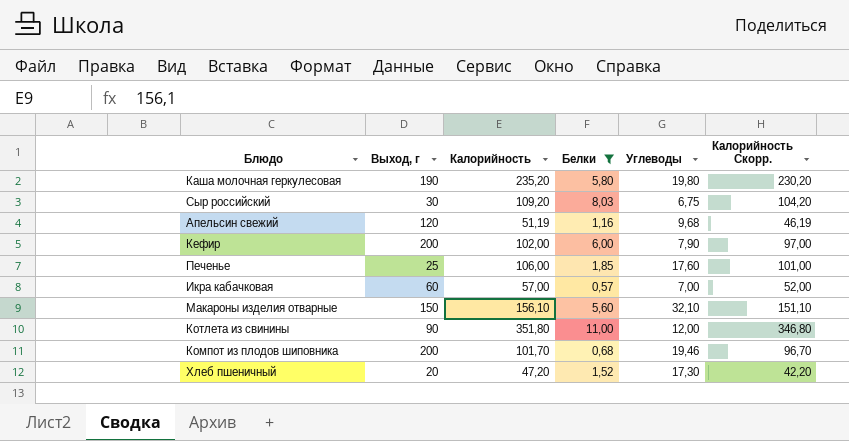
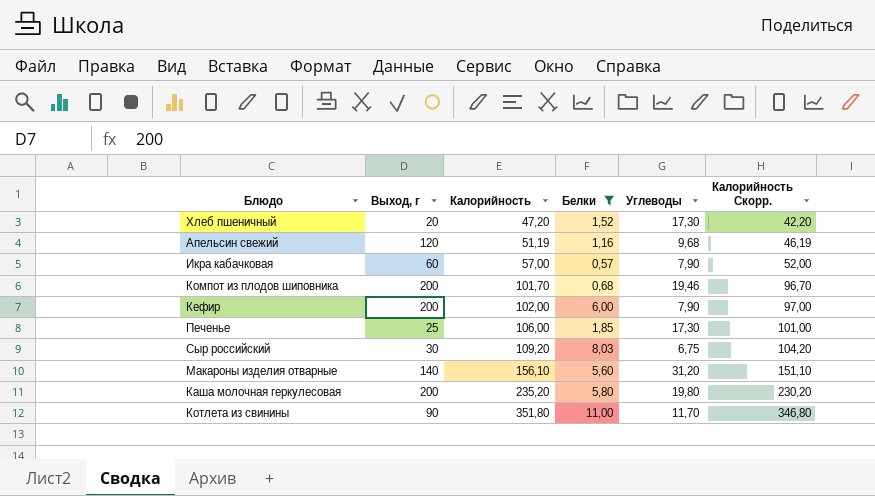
row order: none -> Калорийность ascending
Икра кабачковая | Углеводы: 7,00 -> 7,90
Печенье | Углеводы: 17,60 -> 17,30
Макароны изделия отварные | Выход, г: 150 -> 140
Макароны изделия отварные | Углеводы: 32,10 -> 31,20
Каша молочная геркулесовая | Выход, г: 190 -> 200
Котлета из свинины | Углеводы: 12,00 -> 11,70

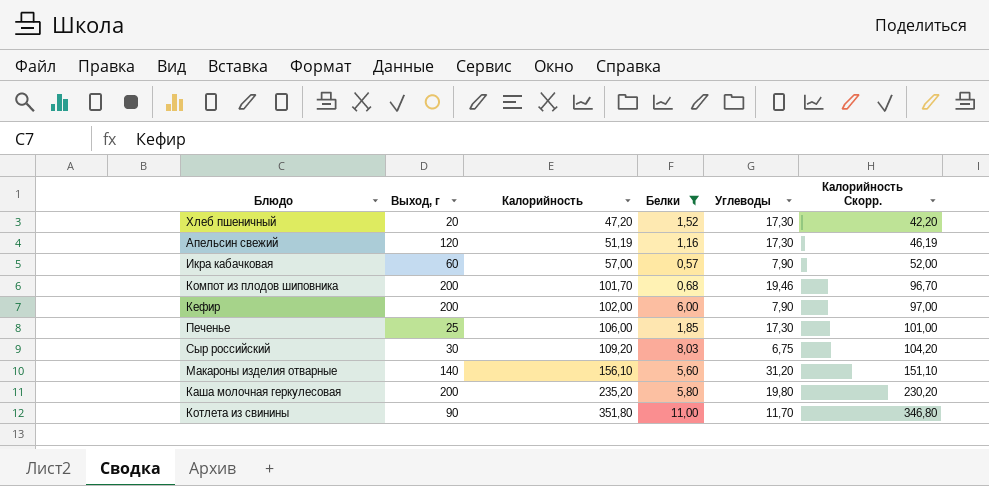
Апельсин свежий | Углеводы: 9,68 -> 17,30

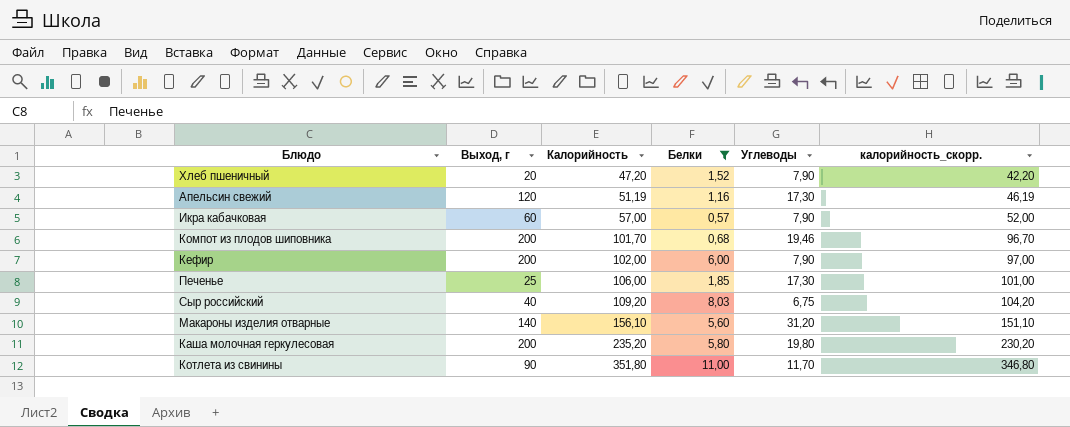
column name: Калорийность Скорр. -> калорийность_скорр.
Хлеб пшеничный | Углеводы: 17,30 -> 7,90
Сыр российский | Выход, г: 30 -> 40

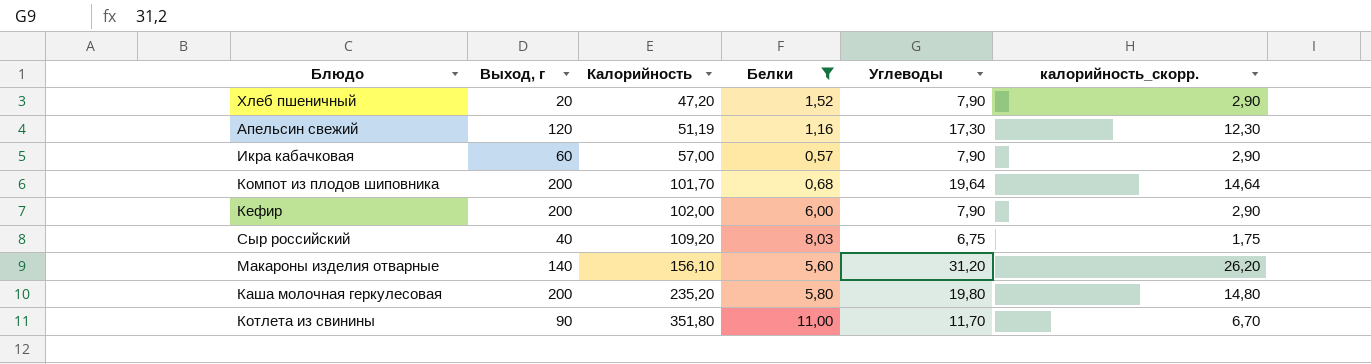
column калорийность_скорр. | formula: [Калорийность] - 5 -> [Углеводы] - 5
row Печенье: 25 | 106,00 | 1,85 | 17,30 | 101,00 -> none
Компот из плодов шиповника | Углеводы: 19,46 -> 19,64

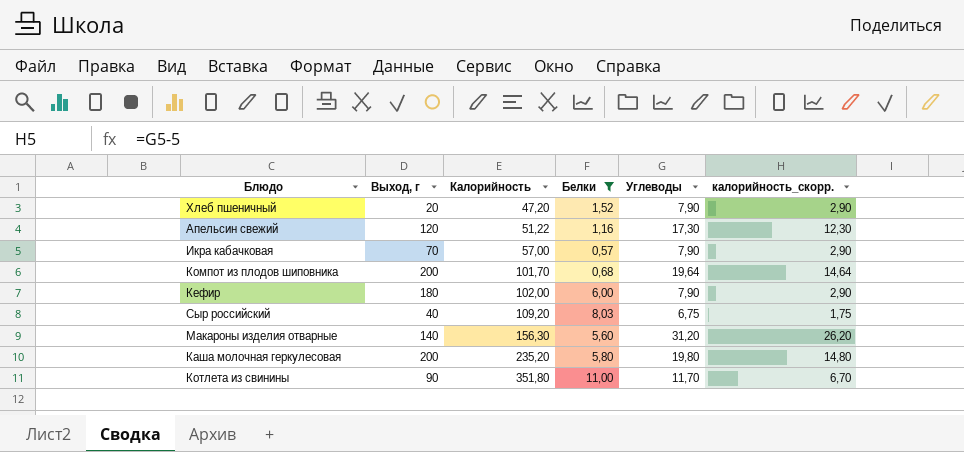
Апельсин свежий | Калорийность: 51,19 -> 51,22
Икра кабачковая | Выход, г: 60 -> 70
Кефир | Выход, г: 200 -> 180
Макароны изделия отварные | Калорийность: 156,10 -> 156,30

